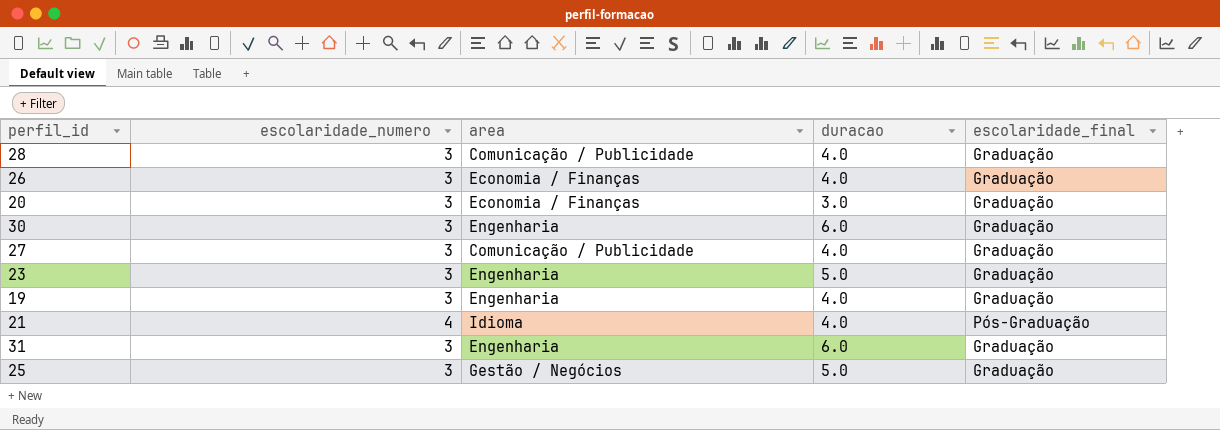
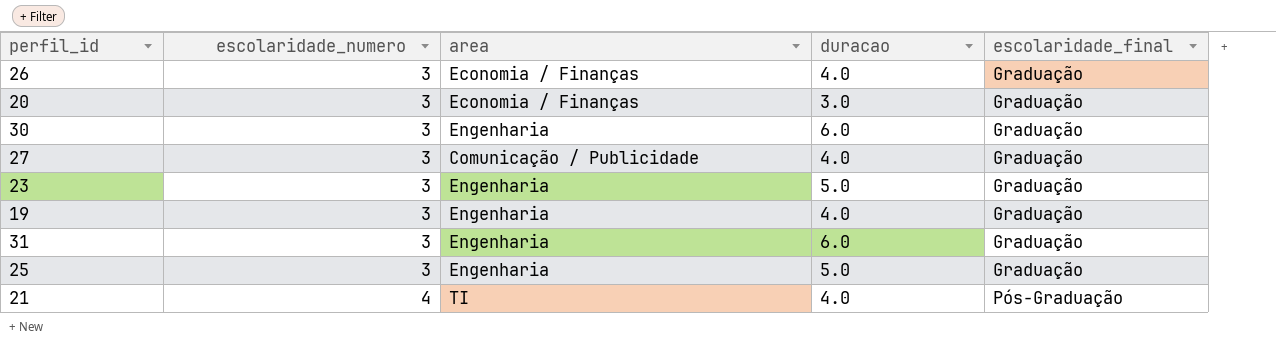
row order: none -> escolaridade_numero ascending
row 28: 3 | Comunicação / Publicidade | 4.0 | Graduação -> none
25 | area: Gestão / Negócios -> Engenharia
21 | area: Idioma -> TI

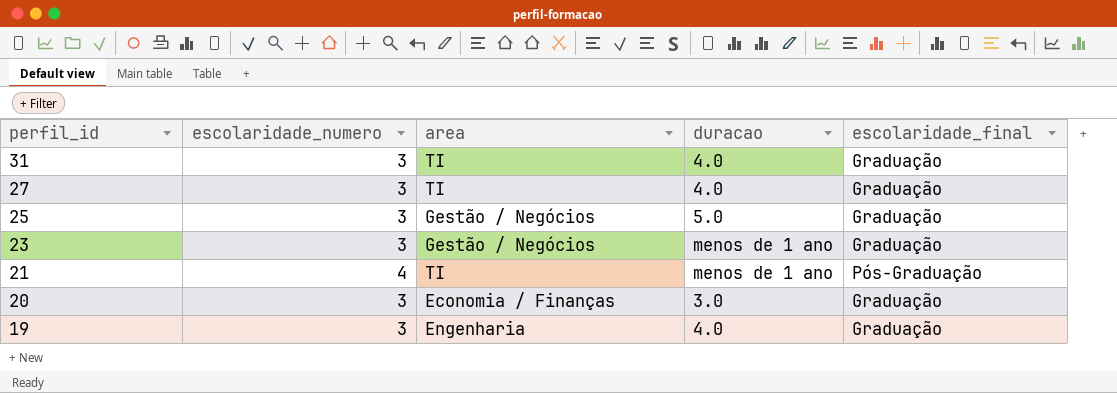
row order: escolaridade_numero ascending -> perfil_id descending
row 26: 3 | Economia / Finanças | 4.0 | Graduação -> none
row 30: 3 | Engenharia | 6.0 | Graduação -> none
31 | area: Engenharia -> TI
31 | duracao: 6.0 -> 4.0
27 | area: Comunicação / Publicidade -> TI
25 | area: Engenharia -> Gestão / Negócios
23 | area: Engenharia -> Gestão / Negócios
23 | duracao: 5.0 -> menos de 1 ano
21 | duracao: 4.0 -> menos de 1 ano

